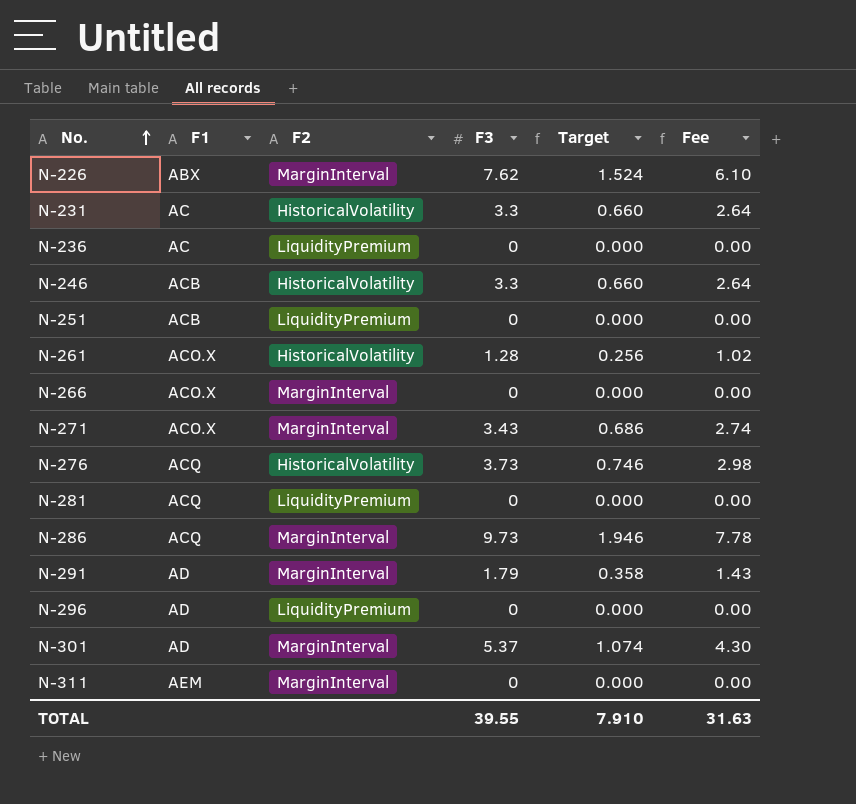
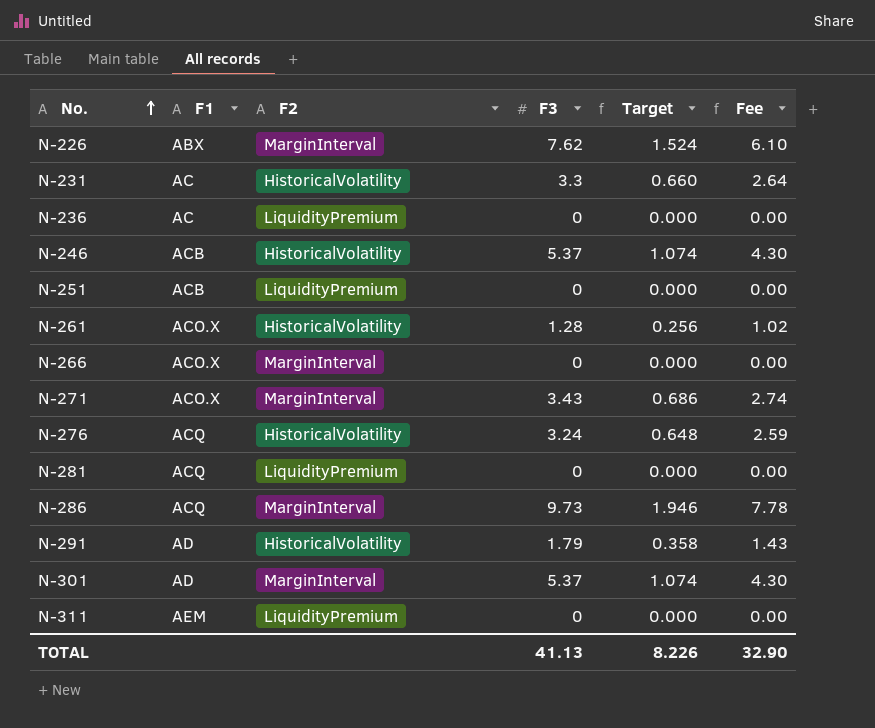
row N-296: AD | LiquidityPremium | 0 | 0.000 | 0.00 -> none
N-246 | F3: 3.3 -> 5.37
N-246 | Target: 0.660 -> 1.074
N-246 | Fee: 2.64 -> 4.30
N-276 | F3: 3.73 -> 3.24
N-276 | Target: 0.746 -> 0.648
N-276 | Fee: 2.98 -> 2.59
N-291 | F2: MarginInterval -> HistoricalVolatility
N-311 | F2: MarginInterval -> LiquidityPremium
TOTAL | F3: 39.55 -> 41.13
TOTAL | Target: 7.910 -> 8.226
TOTAL | Fee: 31.63 -> 32.90

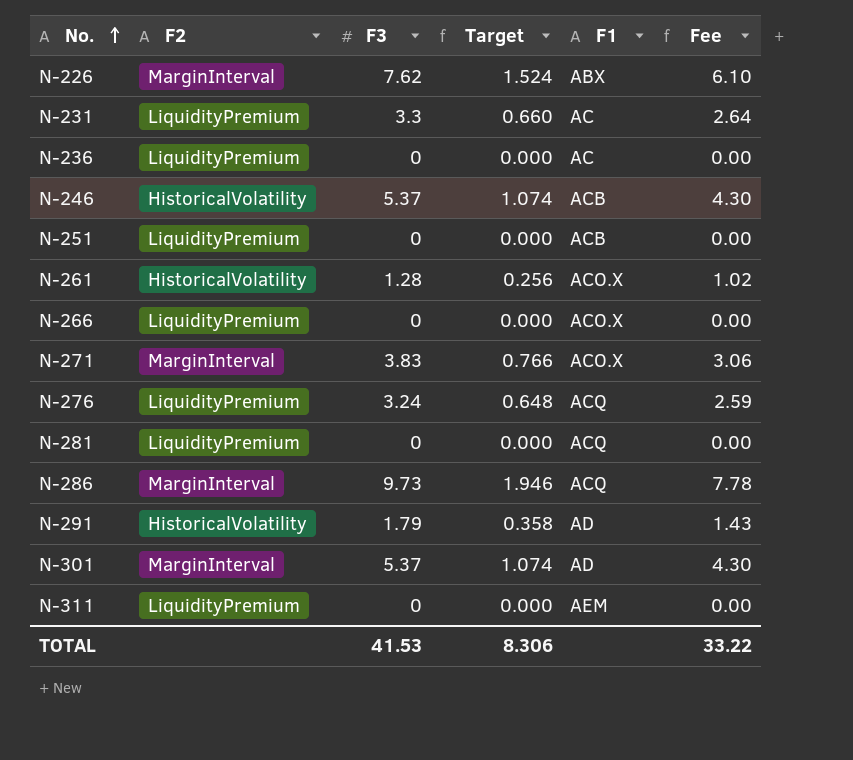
column F1 | position: 2 -> 5
N-231 | F2: HistoricalVolatility -> LiquidityPremium
N-266 | F2: MarginInterval -> LiquidityPremium
N-271 | F3: 3.43 -> 3.83
N-271 | Target: 0.686 -> 0.766
N-271 | Fee: 2.74 -> 3.06
N-276 | F2: HistoricalVolatility -> LiquidityPremium
TOTAL | F3: 41.13 -> 41.53
TOTAL | Target: 8.226 -> 8.306
TOTAL | Fee: 32.90 -> 33.22

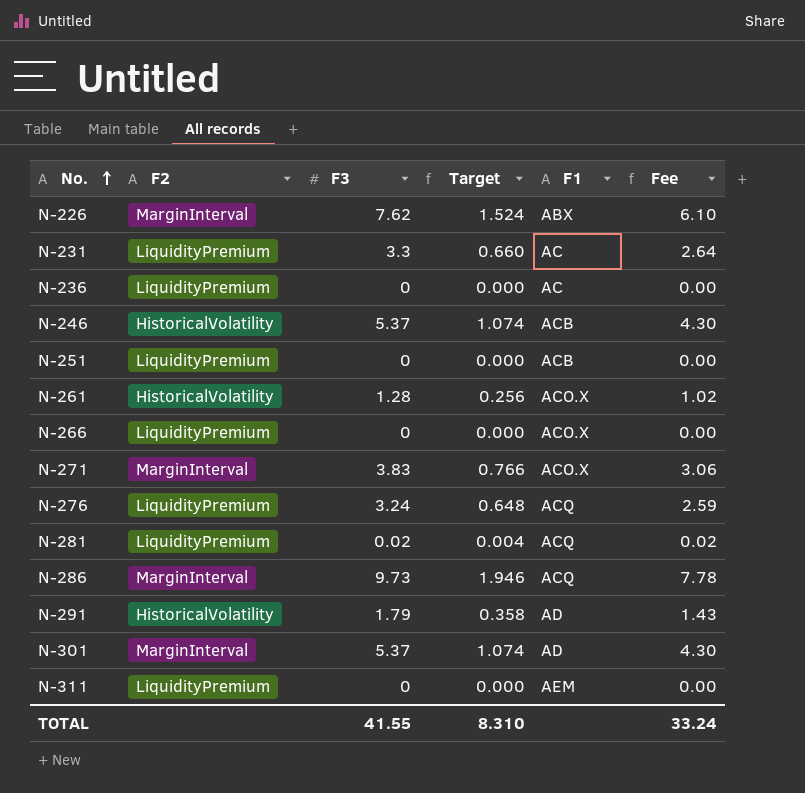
N-281 | F3: 0 -> 0.02
N-281 | Target: 0.000 -> 0.004
N-281 | Fee: 0.00 -> 0.02
TOTAL | F3: 41.53 -> 41.55
TOTAL | Target: 8.306 -> 8.310
TOTAL | Fee: 33.22 -> 33.24

